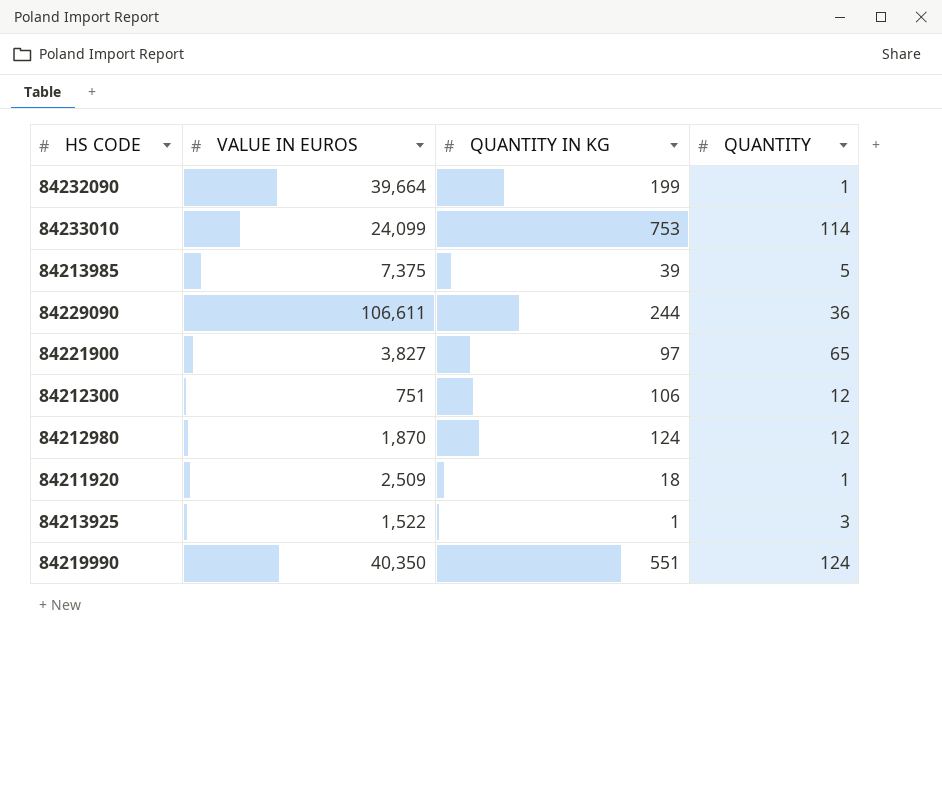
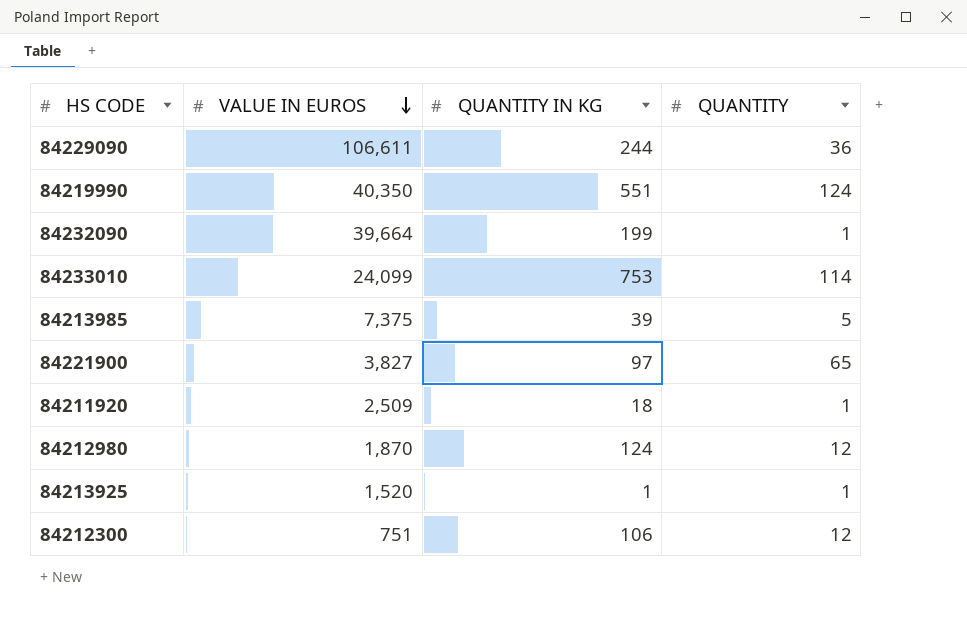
row order: none -> VALUE IN EUROS descending
84213925 | VALUE IN EUROS: 1,522 -> 1,520
84213925 | QUANTITY: 3 -> 1

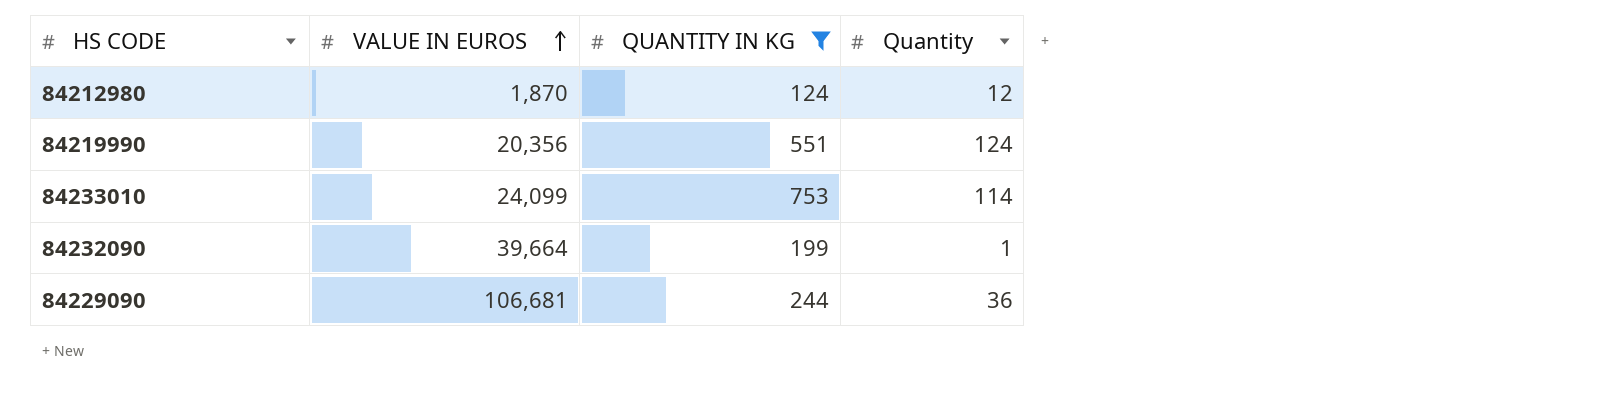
filter: none -> QUANTITY IN KG >= 124
row order: VALUE IN EUROS descending -> VALUE IN EUROS ascending
column name: QUANTITY -> Quantity
84219990 | VALUE IN EUROS: 40,350 -> 20,356
84229090 | VALUE IN EUROS: 106,611 -> 106,681

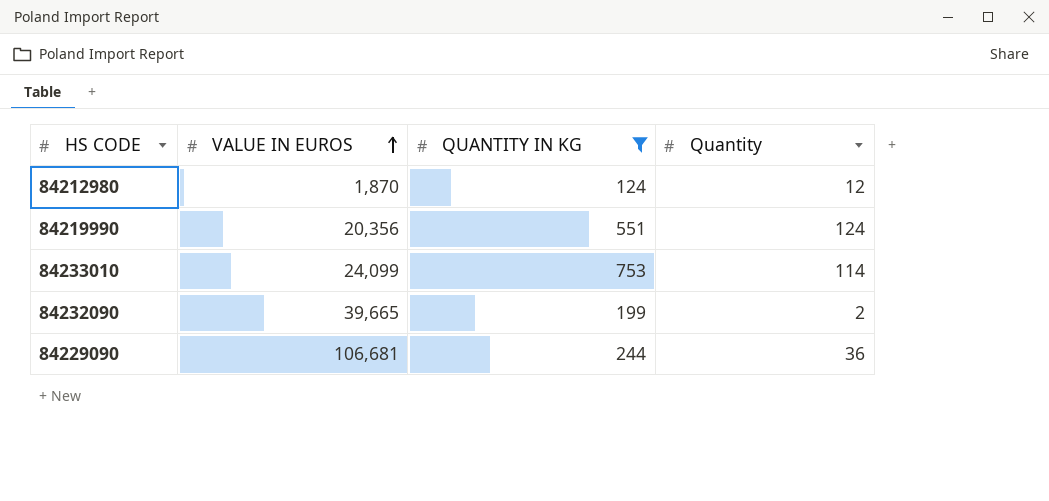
84232090 | VALUE IN EUROS: 39,664 -> 39,665
84232090 | Quantity: 1 -> 2

